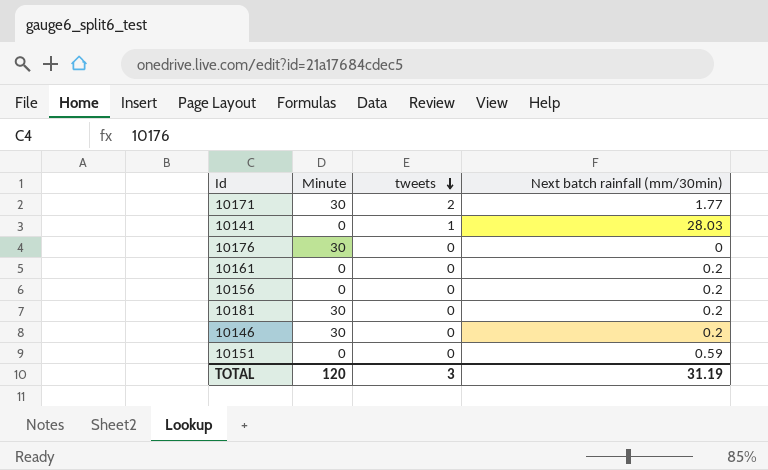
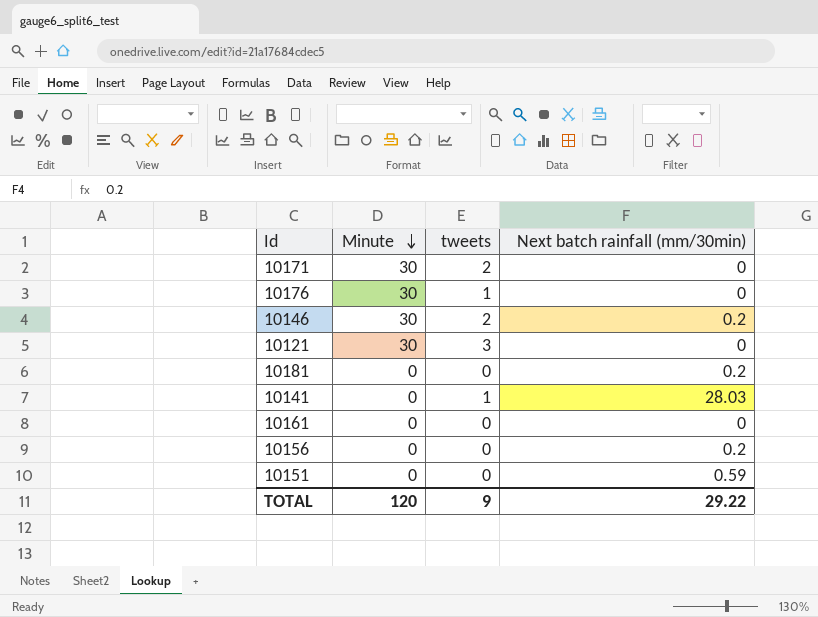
row order: tweets descending -> Minute descending
10171 | Next batch rainfall (mm/30min): 1.77 -> 0
10176 | tweets: 0 -> 1
10146 | tweets: 0 -> 2
row 10121: none -> 30 | 3 | 0
10181 | Minute: 30 -> 0
10161 | Next batch rainfall (mm/30min): 0.2 -> 0
TOTAL | tweets: 3 -> 9
TOTAL | Next batch rainfall (mm/30min): 31.19 -> 29.22

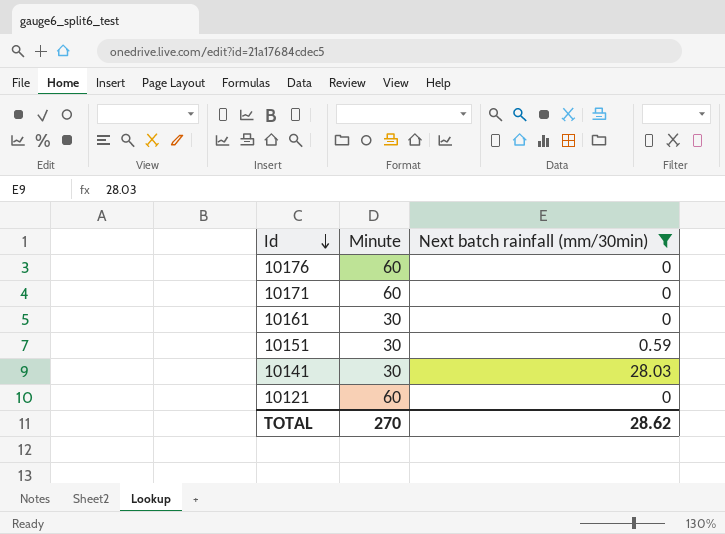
filter: none -> Next batch rainfall (mm/30min) != 0.2
row order: Minute descending -> Id descending
column tweets | position: 3 -> none
10176 | Minute: 30 -> 60
10171 | Minute: 30 -> 60
10161 | Minute: 0 -> 30
10151 | Minute: 0 -> 30
10141 | Minute: 0 -> 30
10121 | Minute: 30 -> 60
TOTAL | Minute: 120 -> 270
TOTAL | Next batch rainfall (mm/30min): 29.22 -> 28.62

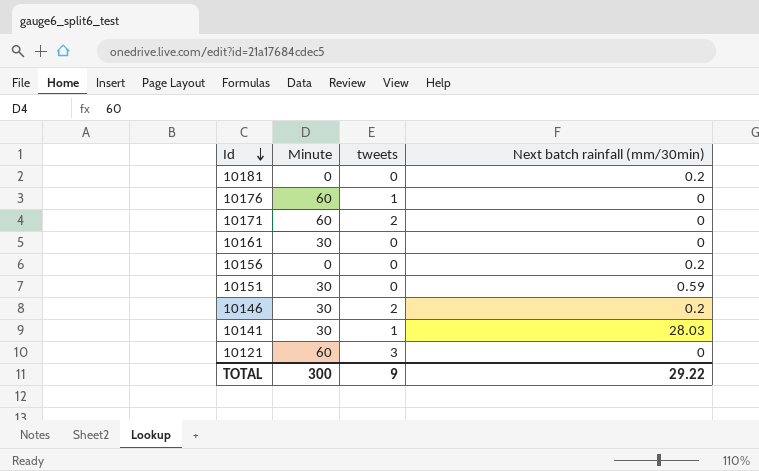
filter: Next batch rainfall (mm/30min) != 0.2 -> none
column tweets | position: none -> 3
TOTAL | Minute: 270 -> 300
TOTAL | Next batch rainfall (mm/30min): 28.62 -> 29.22

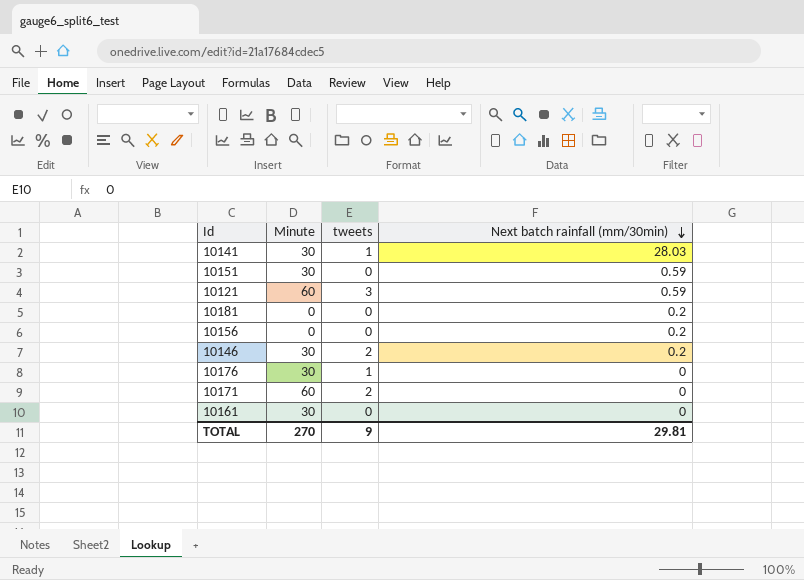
row order: Id descending -> Next batch rainfall (mm/30min) descending
10121 | Next batch rainfall (mm/30min): 0 -> 0.59
10176 | Minute: 60 -> 30
TOTAL | Minute: 300 -> 270
TOTAL | Next batch rainfall (mm/30min): 29.22 -> 29.81

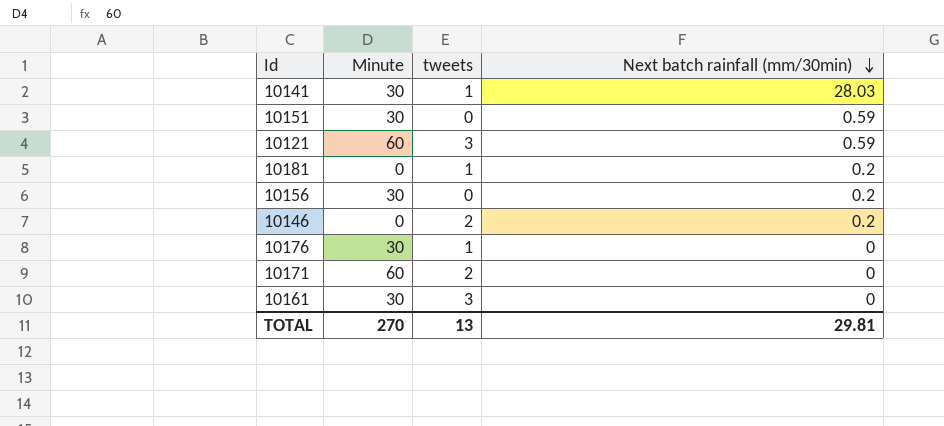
10181 | tweets: 0 -> 1
10156 | Minute: 0 -> 30
10146 | Minute: 30 -> 0
10161 | tweets: 0 -> 3
TOTAL | tweets: 9 -> 13

